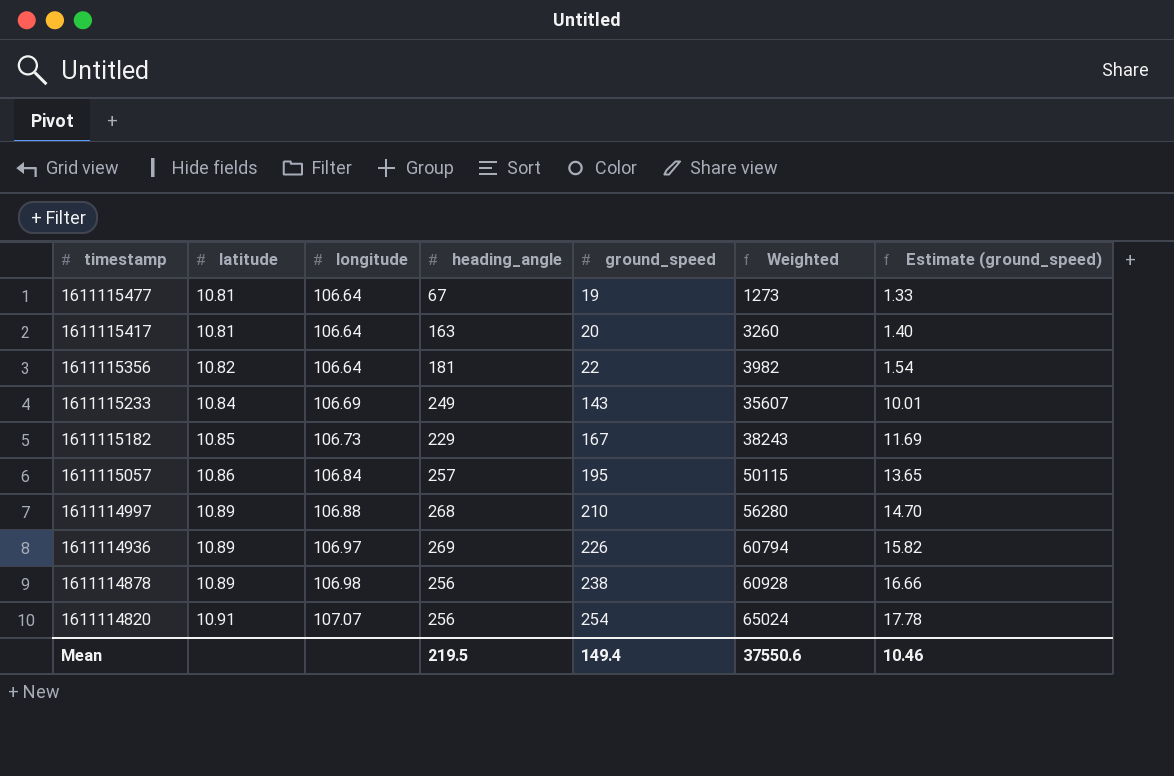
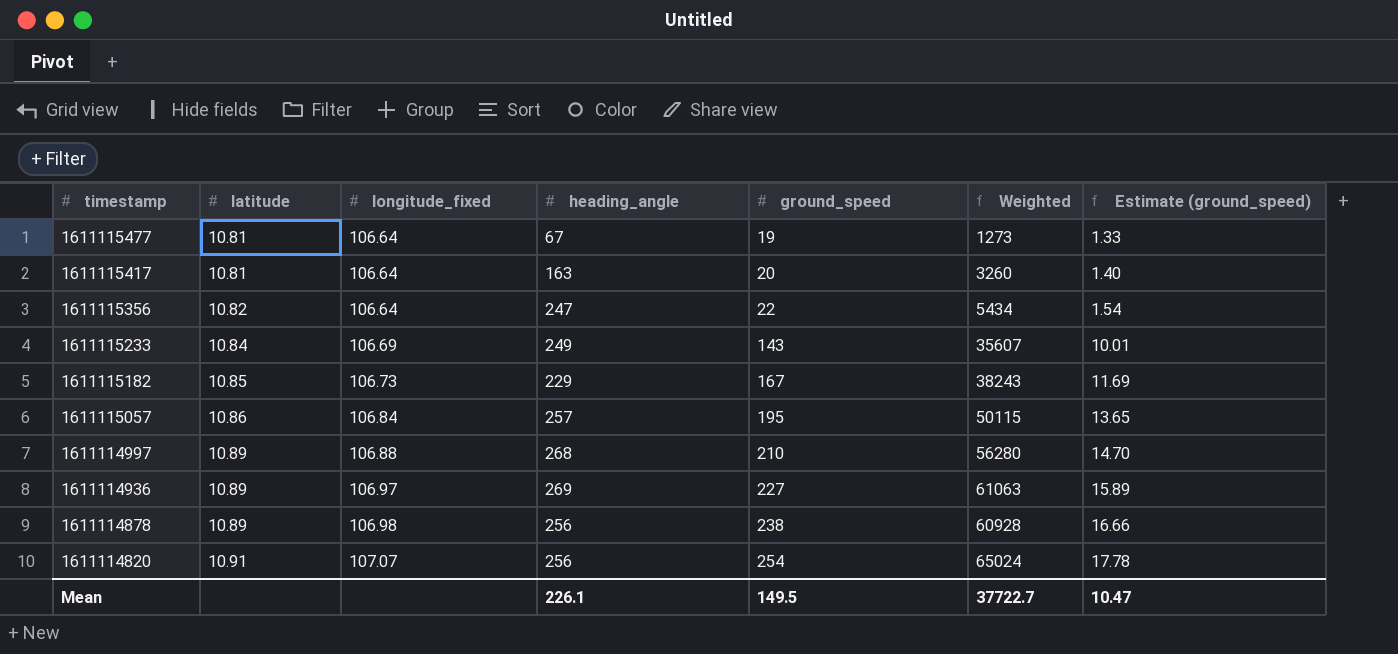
column name: longitude -> longitude_fixed
1611115356 | heading_angle: 181 -> 247
1611115356 | Weighted: 3982 -> 5434
1611114936 | ground_speed: 226 -> 227
1611114936 | Weighted: 60794 -> 61063
1611114936 | Estimate (ground_speed): 15.82 -> 15.89
Mean | heading_angle: 219.5 -> 226.1
Mean | ground_speed: 149.4 -> 149.5
Mean | Weighted: 37550.6 -> 37722.7
Mean | Estimate (ground_speed): 10.46 -> 10.47

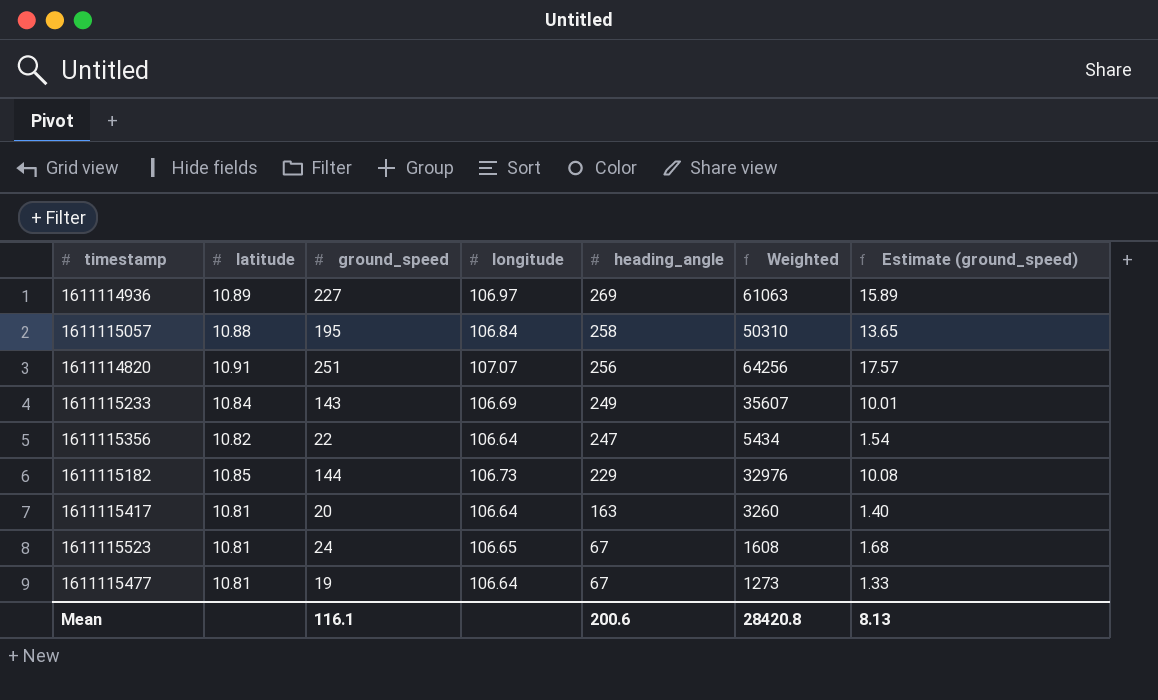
row order: timestamp descending -> heading_angle descending
column ground_speed | position: 5 -> 3
column name: longitude_fixed -> longitude
row 1611114997: 10.89 | 106.88 | 268 | 210 | 56280 | 14.70 -> none
row 1611114878: 10.89 | 106.98 | 256 | 238 | 60928 | 16.66 -> none
1611115057 | latitude: 10.86 -> 10.88
1611115057 | heading_angle: 257 -> 258
1611115057 | Weighted: 50115 -> 50310
1611114820 | ground_speed: 254 -> 251
1611114820 | Weighted: 65024 -> 64256
1611114820 | Estimate (ground_speed): 17.78 -> 17.57
1611115182 | ground_speed: 167 -> 144
1611115182 | Weighted: 38243 -> 32976
1611115182 | Estimate (ground_speed): 11.69 -> 10.08
row 1611115523: none -> 10.81 | 24 | 106.65 | 67 | 1608 | 1.68
Mean | ground_speed: 149.5 -> 116.1
Mean | heading_angle: 226.1 -> 200.6
Mean | Weighted: 37722.7 -> 28420.8
Mean | Estimate (ground_speed): 10.47 -> 8.13

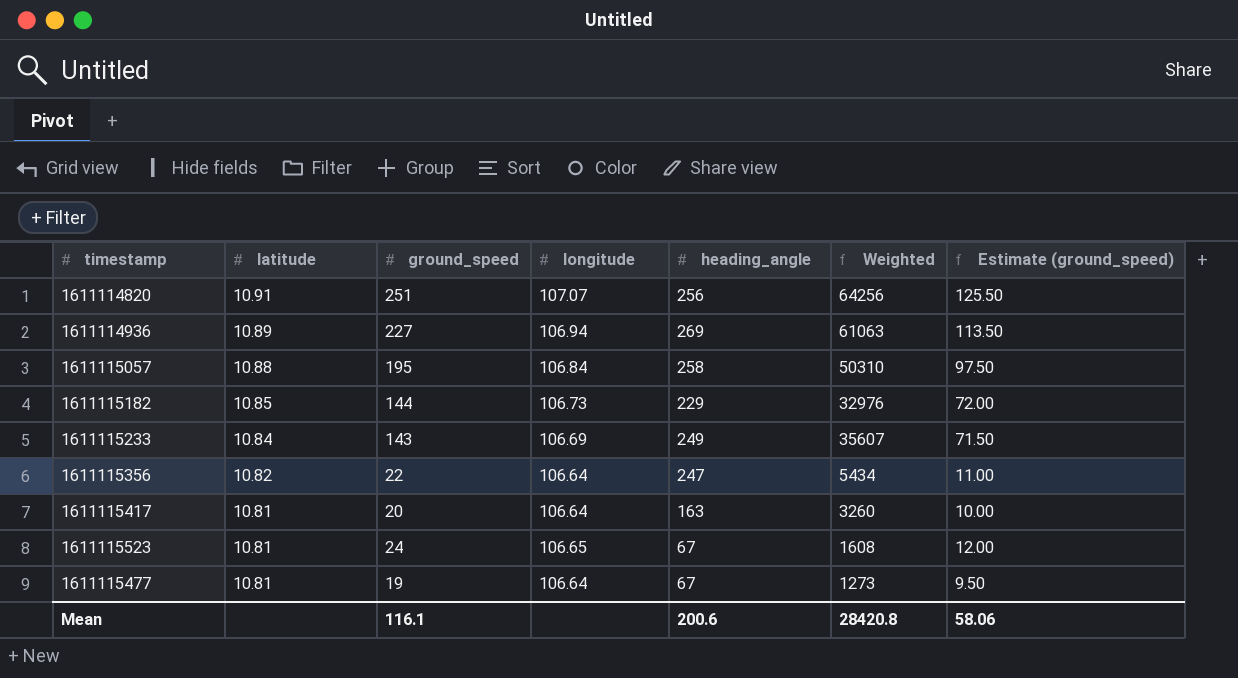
row order: heading_angle descending -> latitude descending
column Estimate (ground_speed) | formula: [ground_speed] * 0.07 -> [ground_speed] * 0.5
1611114936 | longitude: 106.97 -> 106.94
Mean | Estimate (ground_speed): 8.13 -> 58.06

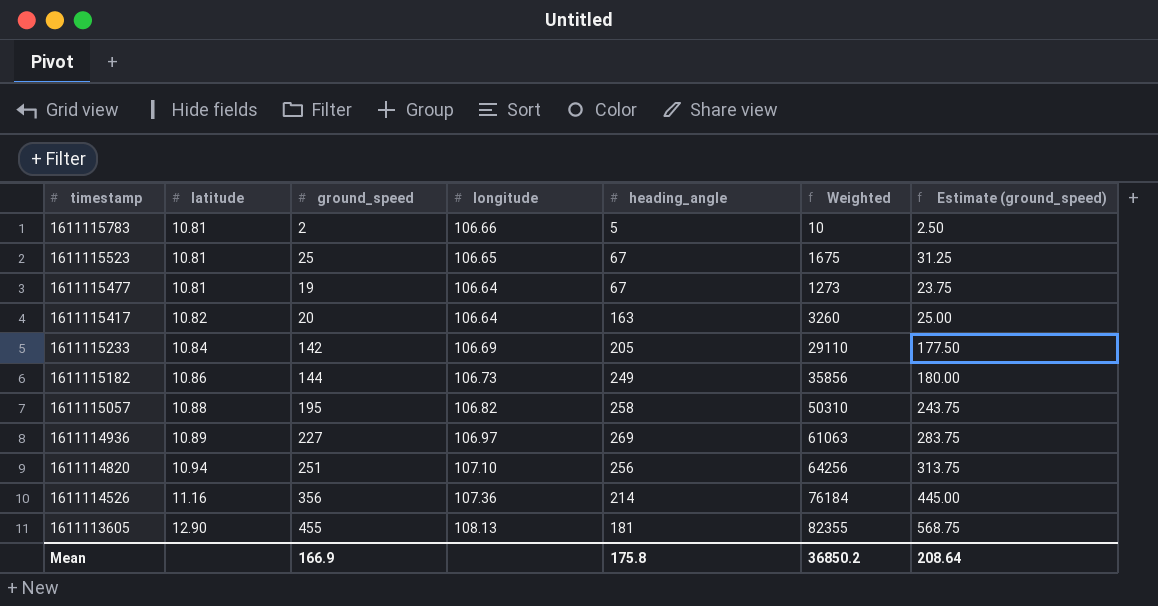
row order: latitude descending -> timestamp descending
column Estimate (ground_speed) | formula: [ground_speed] * 0.5 -> [ground_speed] * 1.25
row 1611115356: 10.82 | 22 | 106.64 | 247 | 5434 | 11.00 -> none
row 1611115783: none -> 10.81 | 2 | 106.66 | 5 | 10 | 2.50
1611115523 | ground_speed: 24 -> 25
1611115523 | Weighted: 1608 -> 1675
1611115417 | latitude: 10.81 -> 10.82
1611115233 | ground_speed: 143 -> 142
1611115233 | heading_angle: 249 -> 205
1611115233 | Weighted: 35607 -> 29110
1611115182 | latitude: 10.85 -> 10.86
1611115182 | heading_angle: 229 -> 249
1611115182 | Weighted: 32976 -> 35856
1611115057 | longitude: 106.84 -> 106.82
1611114936 | longitude: 106.94 -> 106.97
1611114820 | latitude: 10.91 -> 10.94
1611114820 | longitude: 107.07 -> 107.10
row 1611114526: none -> 11.16 | 356 | 107.36 | 214 | 76184 | 445.00
row 1611113605: none -> 12.90 | 455 | 108.13 | 181 | 82355 | 568.75
Mean | ground_speed: 116.1 -> 166.9
Mean | heading_angle: 200.6 -> 175.8
Mean | Weighted: 28420.8 -> 36850.2
Mean | Estimate (ground_speed): 58.06 -> 208.64

